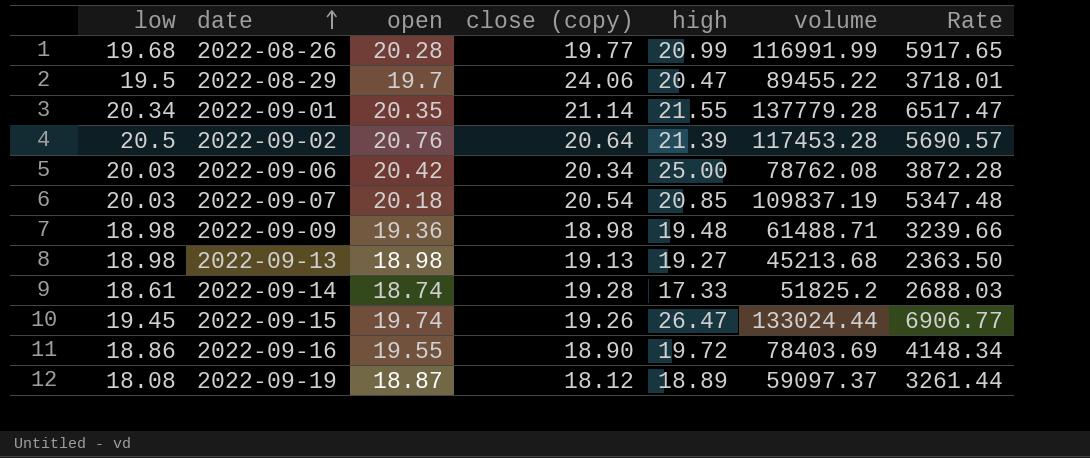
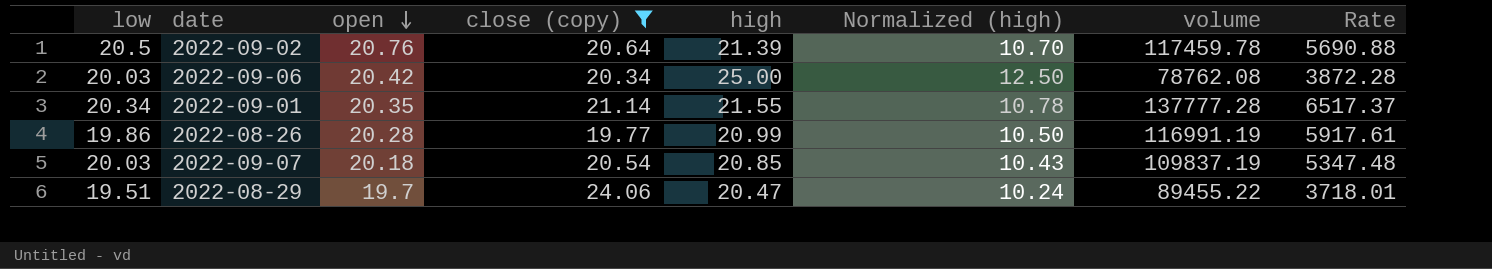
filter: none -> close (copy) >= 19.77
row order: date ascending -> open descending
column Normalized (high) | formula: none -> [high] * 0.5
2022-09-02 | volume: 117453.28 -> 117459.78
2022-09-02 | Rate: 5690.57 -> 5690.88
2022-09-01 | volume: 137779.28 -> 137777.28
2022-09-01 | Rate: 6517.47 -> 6517.37
2022-08-26 | low: 19.68 -> 19.86
2022-08-26 | volume: 116991.99 -> 116991.19
2022-08-26 | Rate: 5917.65 -> 5917.61
2022-08-29 | low: 19.5 -> 19.51

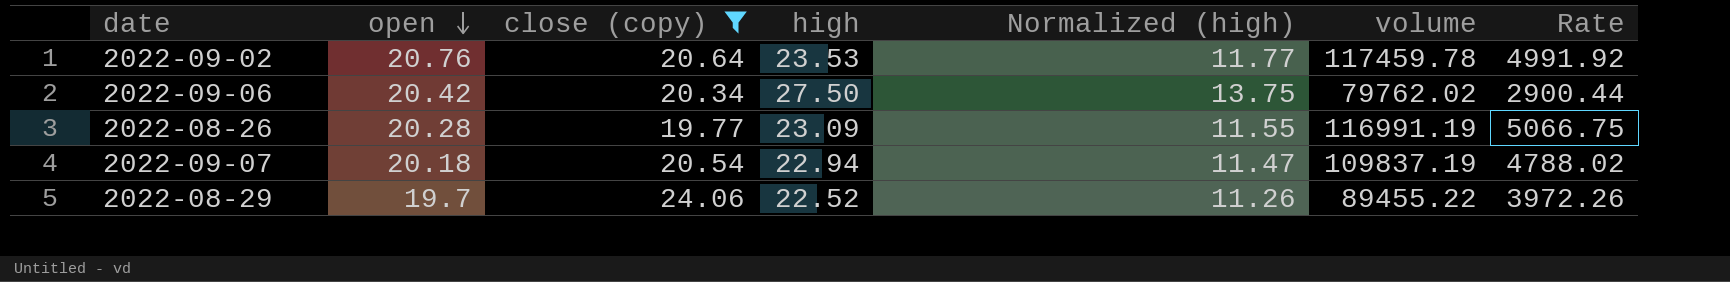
column low | position: 1 -> none
column Rate | formula: [volume] / [close (copy)] -> [volume] / [high]
row 2022-09-01: 20.34 | 20.35 | 21.14 | 21.55 | 10.78 | 137777.28 | 6517.37 -> none
2022-09-02 | high: 21.39 -> 23.53
2022-09-02 | Normalized (high): 10.70 -> 11.77
2022-09-06 | high: 25.00 -> 27.50
2022-09-06 | Normalized (high): 12.50 -> 13.75
2022-09-06 | volume: 78762.08 -> 79762.02
2022-08-26 | high: 20.99 -> 23.09
2022-08-26 | Normalized (high): 10.50 -> 11.55
2022-09-07 | high: 20.85 -> 22.94
2022-09-07 | Normalized (high): 10.43 -> 11.47
2022-08-29 | high: 20.47 -> 22.52
2022-08-29 | Normalized (high): 10.24 -> 11.26

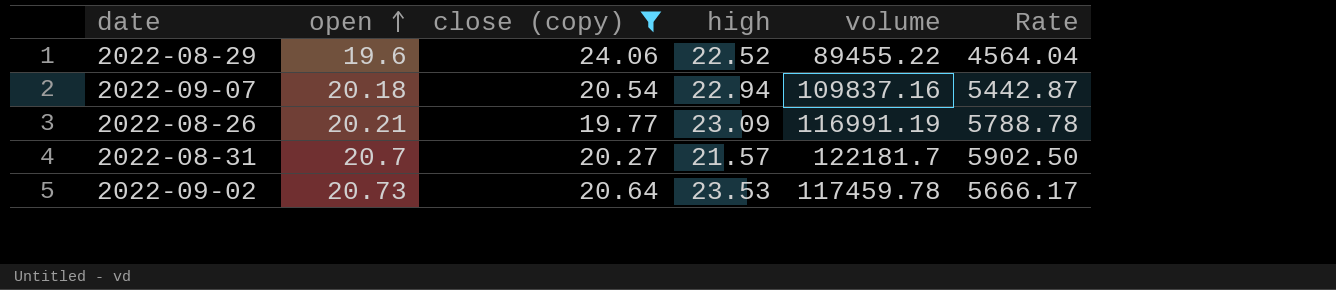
row order: open descending -> open ascending
column Normalized (high) | formula: [high] * 0.5 -> none
column Rate | formula: [volume] / [high] -> [volume] / [open]
row 2022-09-06: 20.42 | 20.34 | 27.50 | 13.75 | 79762.02 | 2900.44 -> none
2022-08-29 | open: 19.7 -> 19.6
2022-09-07 | volume: 109837.19 -> 109837.16
2022-08-26 | open: 20.28 -> 20.21
row 2022-08-31: none -> 20.7 | 20.27 | 21.57 | 122181.7 | 5902.50
2022-09-02 | open: 20.76 -> 20.73

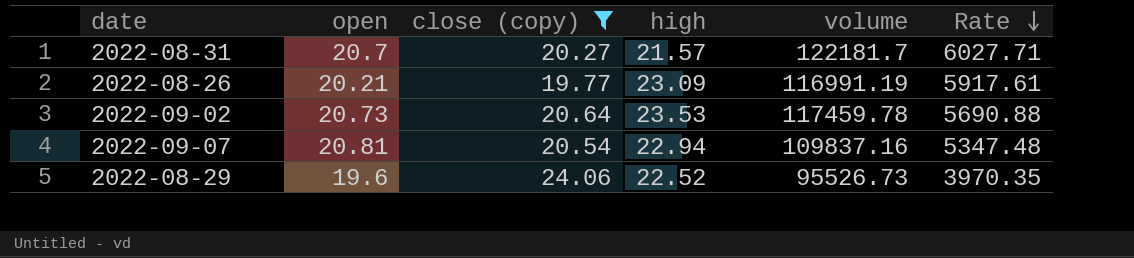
row order: open ascending -> Rate descending
column Rate | formula: [volume] / [open] -> [volume] / [close (copy)]
2022-09-07 | open: 20.18 -> 20.81
2022-08-29 | volume: 89455.22 -> 95526.73

